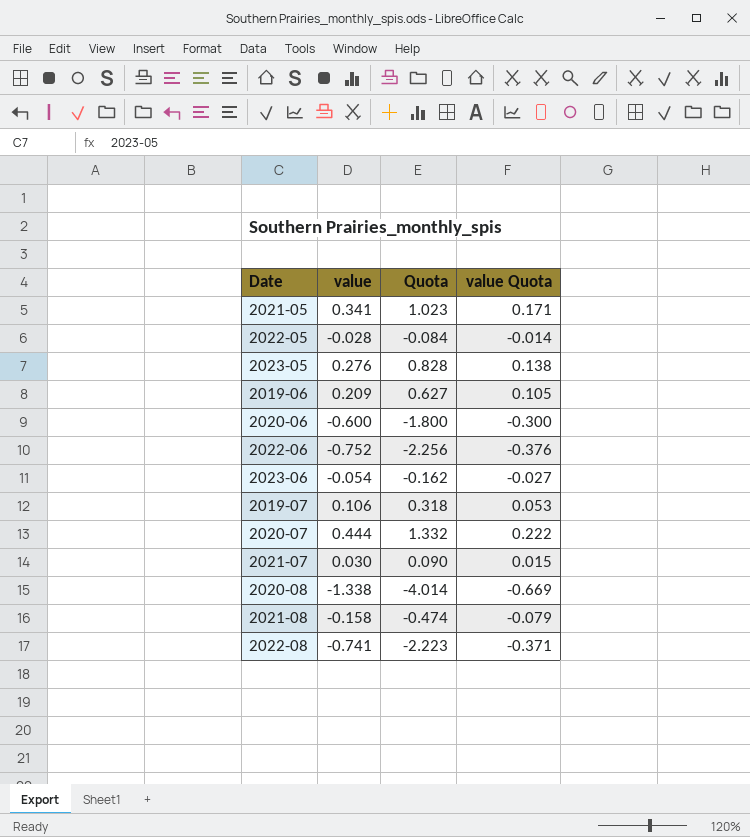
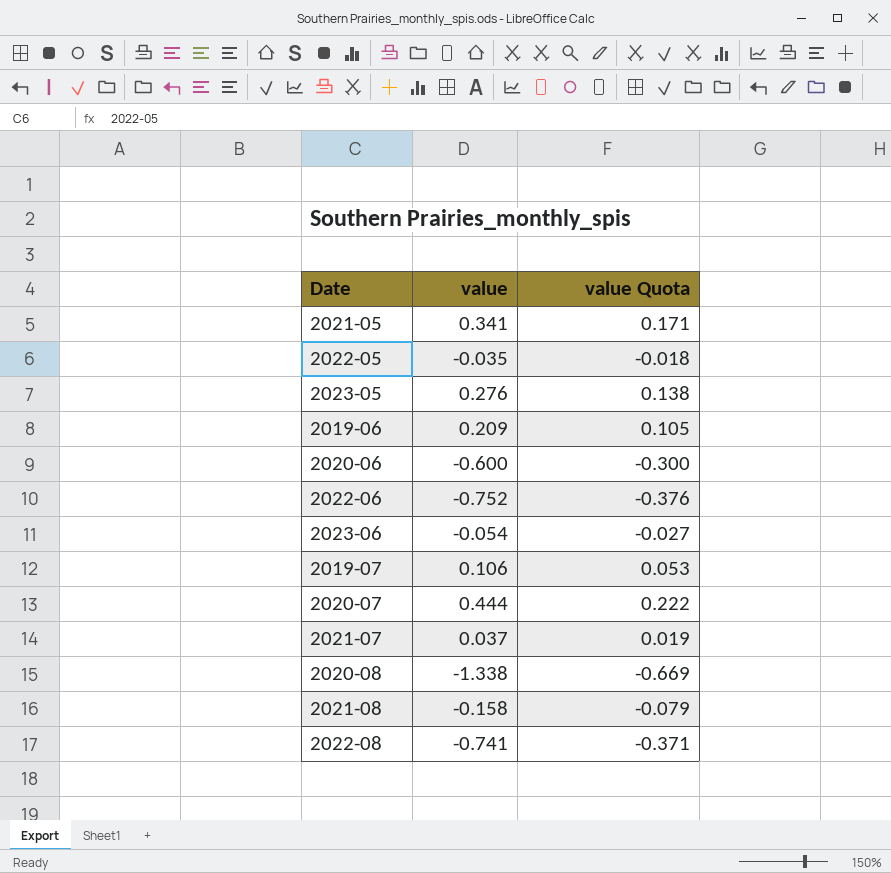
column Quota | formula: [value] * 3 -> none
2022-05 | value: -0.028 -> -0.035
2022-05 | value Quota: -0.014 -> -0.018
2021-07 | value: 0.030 -> 0.037
2021-07 | value Quota: 0.015 -> 0.019

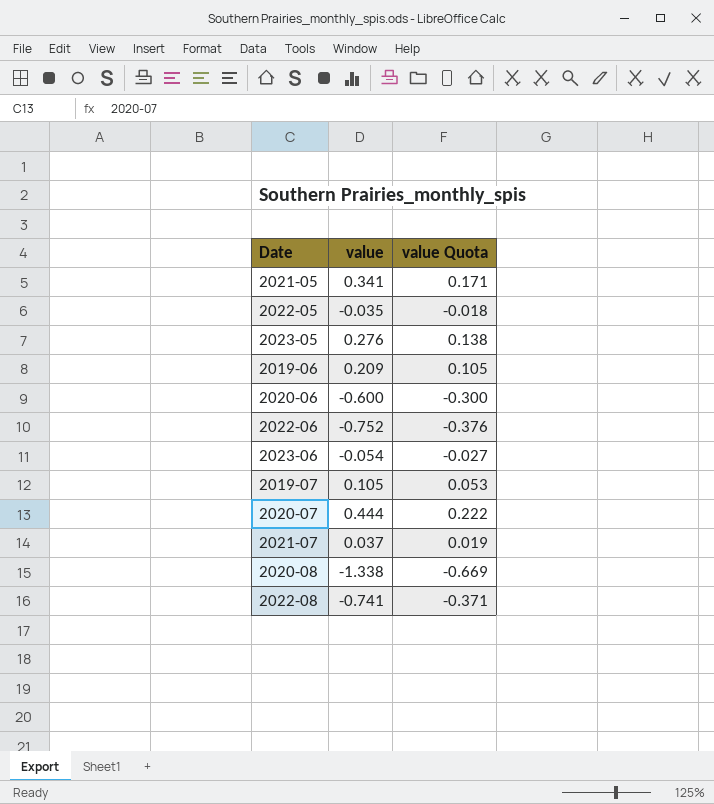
row 2021-08: -0.158 | -0.079 -> none
2019-07 | value: 0.106 -> 0.105

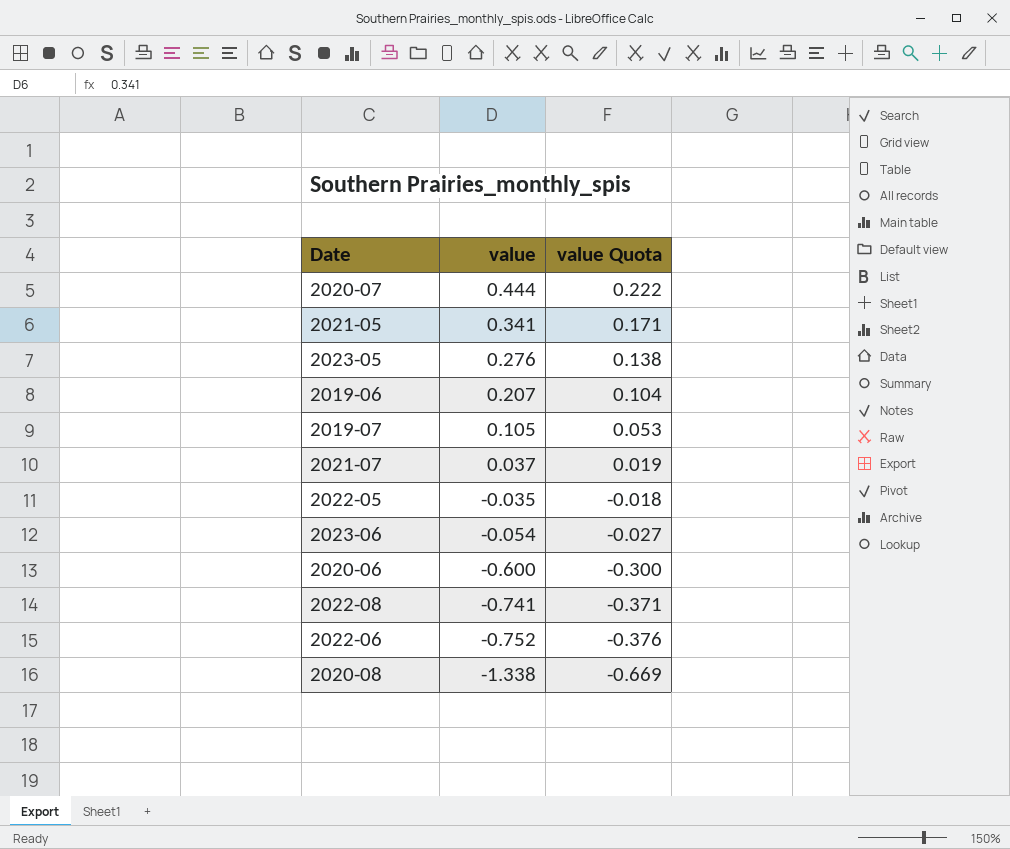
row order: none -> value descending
2019-06 | value: 0.209 -> 0.207
2019-06 | value Quota: 0.105 -> 0.104

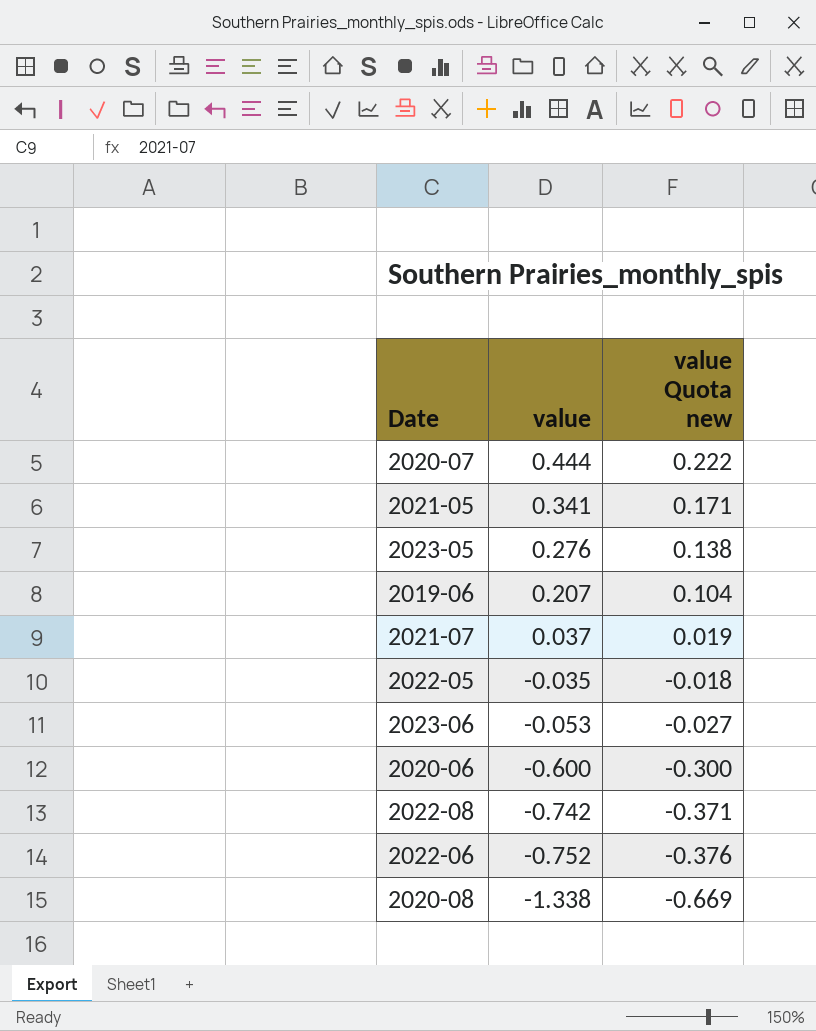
column name: value Quota -> value Quota new
row 2019-07: 0.105 | 0.053 -> none
2023-06 | value: -0.054 -> -0.053
2022-08 | value: -0.741 -> -0.742

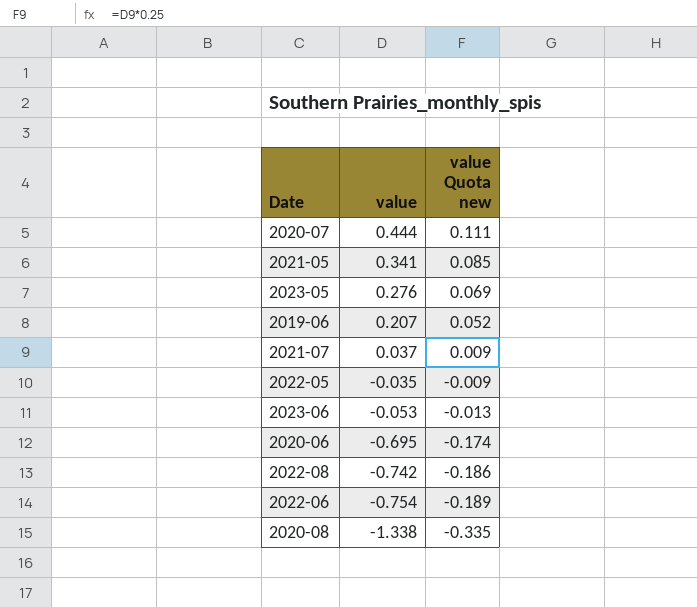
column value Quota new | formula: [value] * 0.5 -> [value] * 0.25
2020-06 | value: -0.600 -> -0.695
2022-06 | value: -0.752 -> -0.754

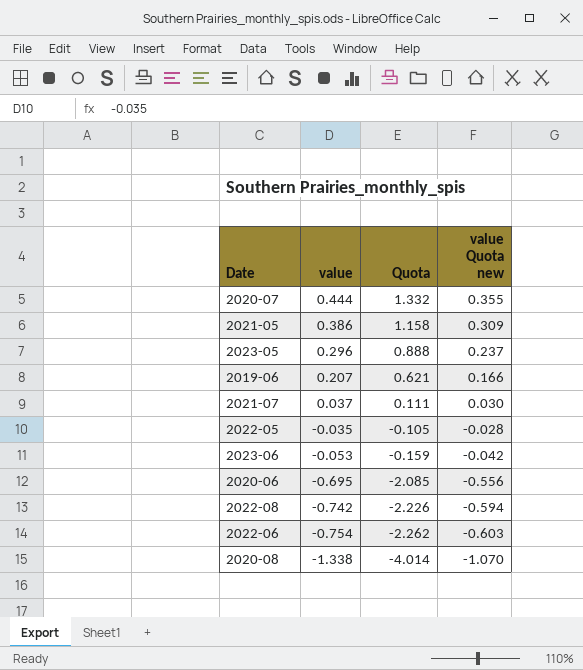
column Quota | formula: none -> [value] * 3
column value Quota new | formula: [value] * 0.25 -> [value] * 0.8
2021-05 | value: 0.341 -> 0.386
2023-05 | value: 0.276 -> 0.296

